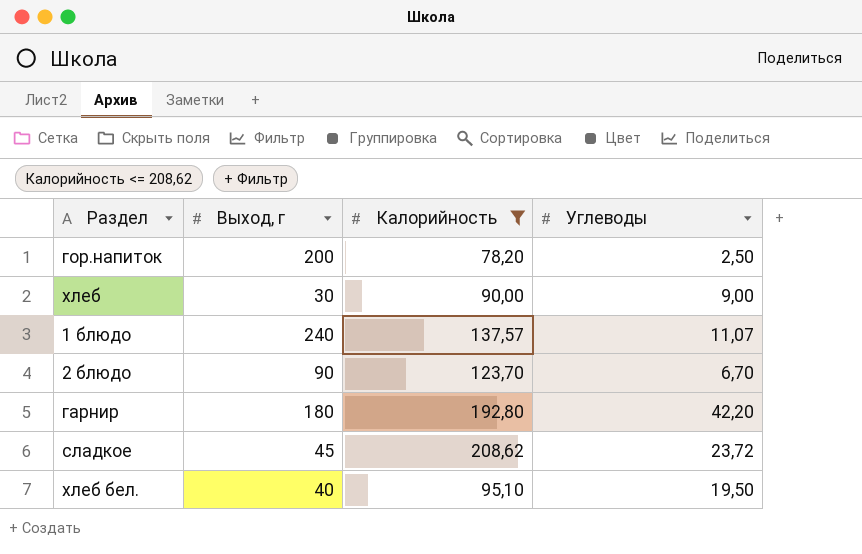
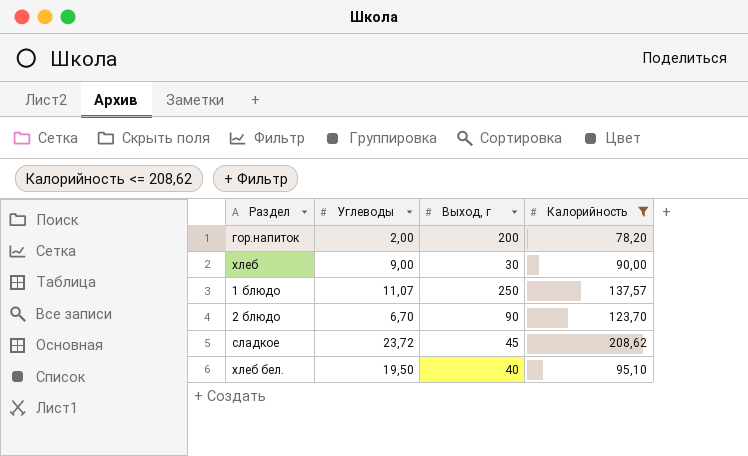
column Углеводы | position: 4 -> 2
row гарнир: 180 | 192,80 | 42,20 -> none
гор.напиток | Углеводы: 2,50 -> 2,00
1 блюдо | Выход, г: 240 -> 250

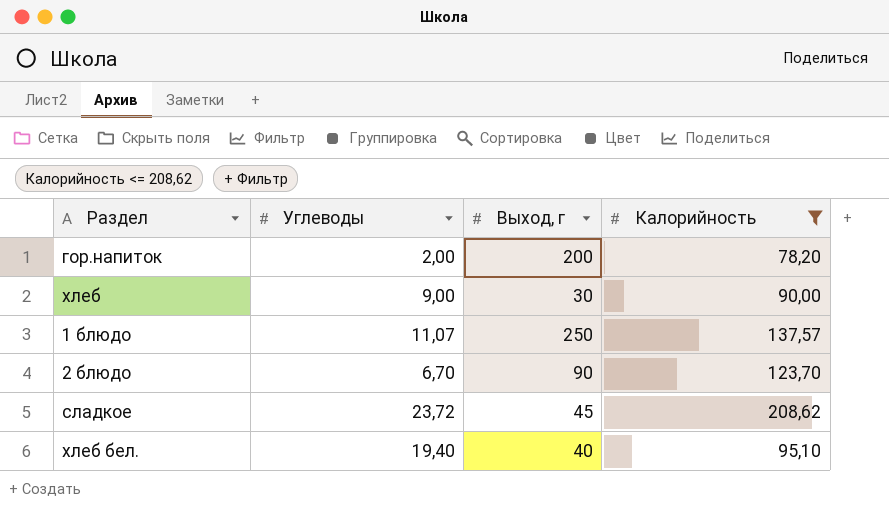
хлеб бел. | Углеводы: 19,50 -> 19,40

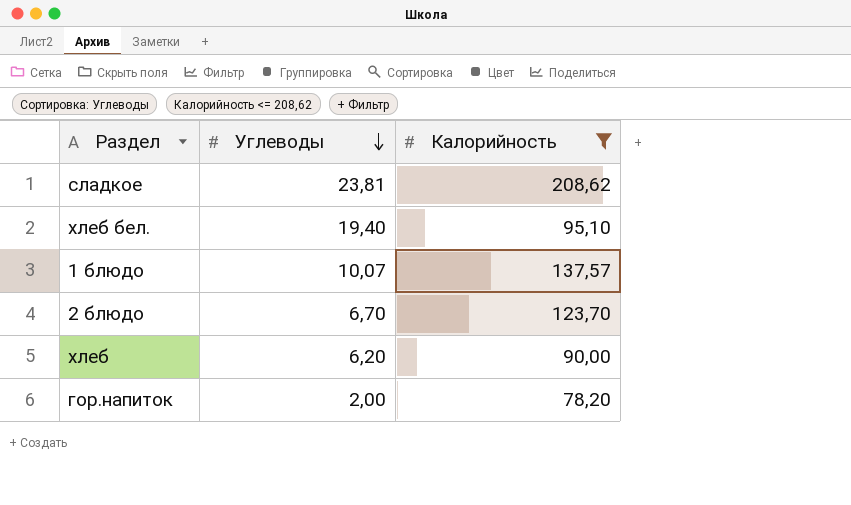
row order: none -> Углеводы descending
column Выход, г | position: 3 -> none
сладкое | Углеводы: 23,72 -> 23,81
1 блюдо | Углеводы: 11,07 -> 10,07
хлеб | Углеводы: 9,00 -> 6,20

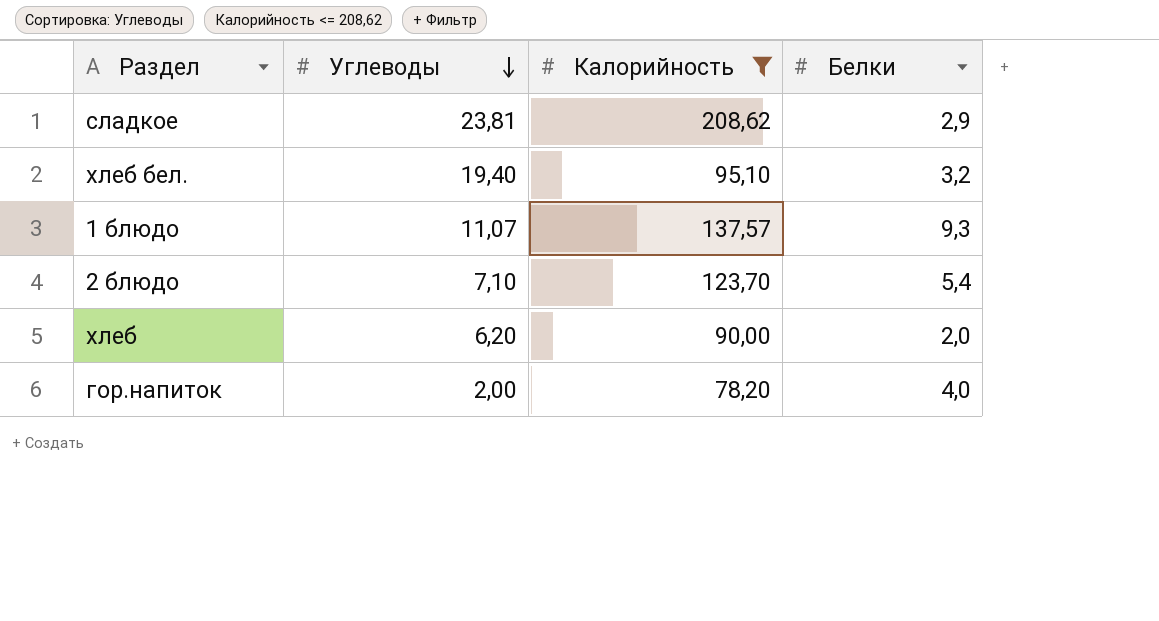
column Белки | position: none -> 4
1 блюдо | Углеводы: 10,07 -> 11,07
2 блюдо | Углеводы: 6,70 -> 7,10

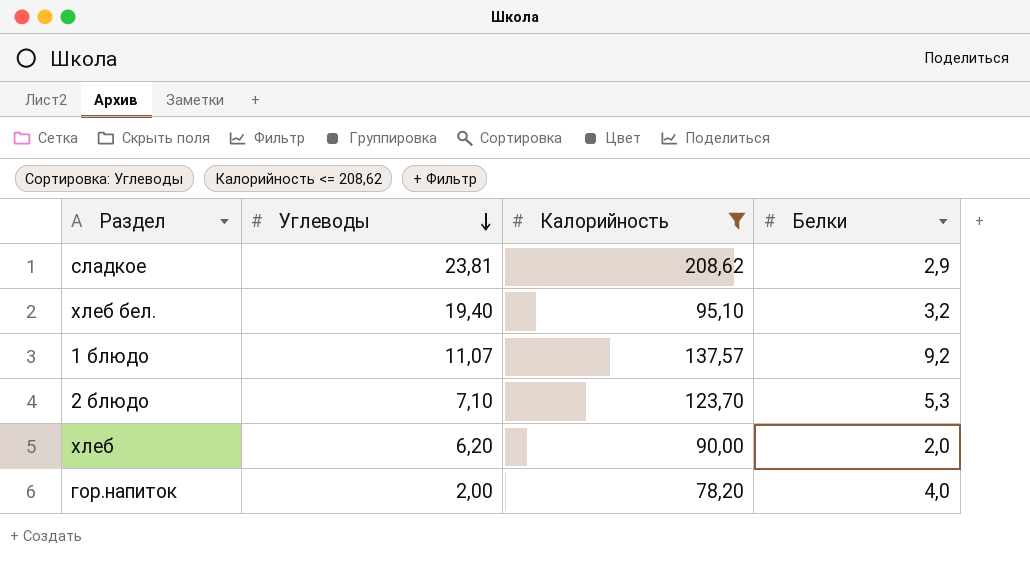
1 блюдо | Белки: 9,3 -> 9,2
2 блюдо | Белки: 5,4 -> 5,3

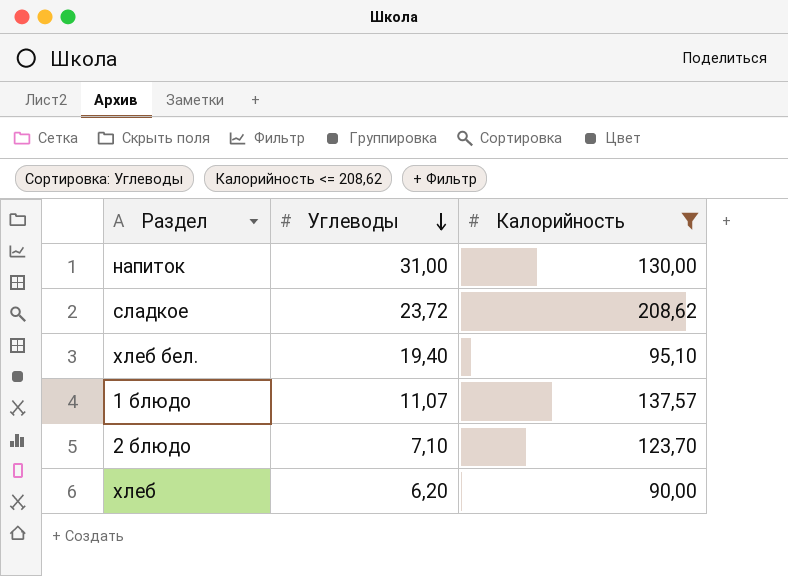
column Белки | position: 4 -> none
row гор.напиток: 2,00 | 78,20 | 4,0 -> none
row напиток: none -> 31,00 | 130,00
сладкое | Углеводы: 23,81 -> 23,72

